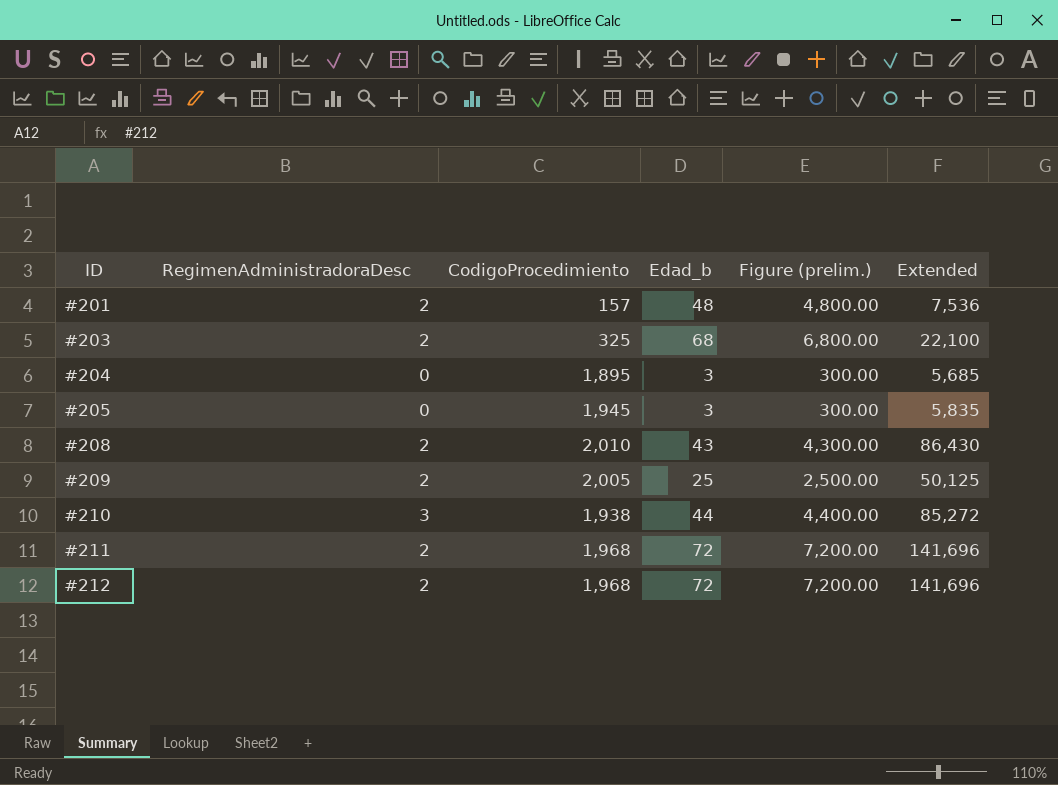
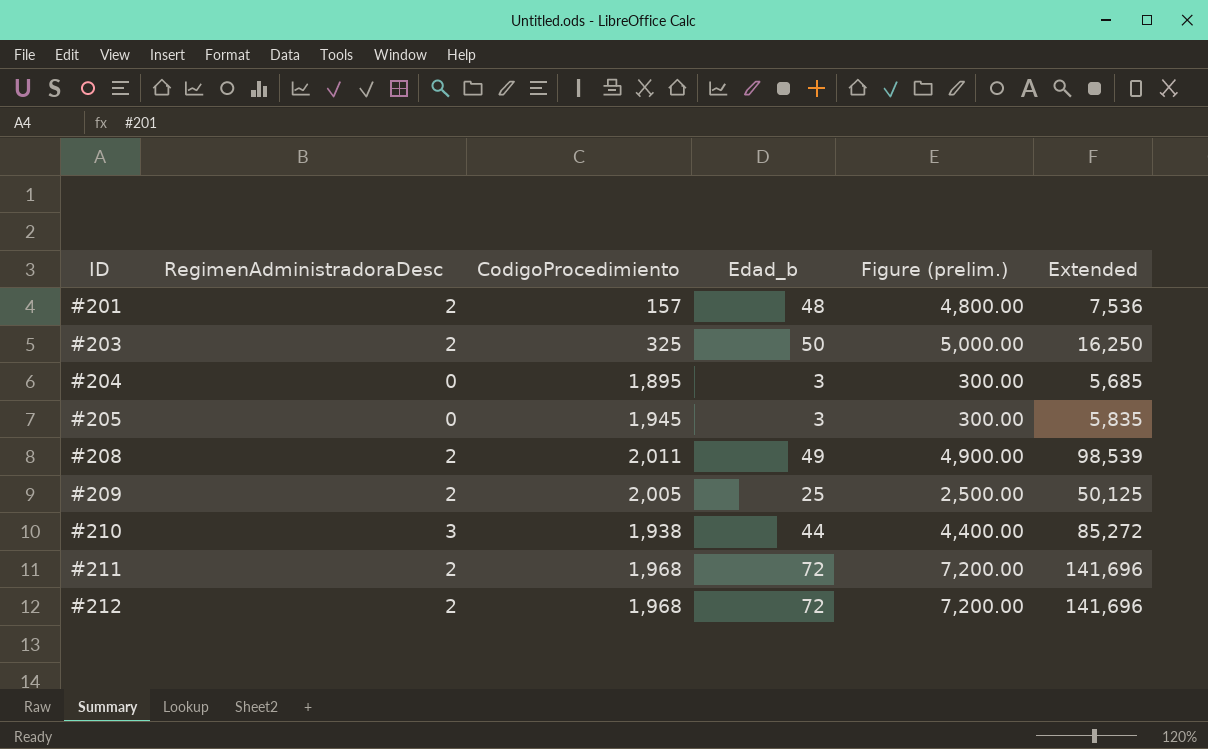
#203 | Edad_b: 68 -> 50
#203 | Figure (prelim.): 6,800.00 -> 5,000.00
#203 | Extended: 22,100 -> 16,250
#208 | CodigoProcedimiento: 2,010 -> 2,011
#208 | Edad_b: 43 -> 49
#208 | Figure (prelim.): 4,300.00 -> 4,900.00
#208 | Extended: 86,430 -> 98,539

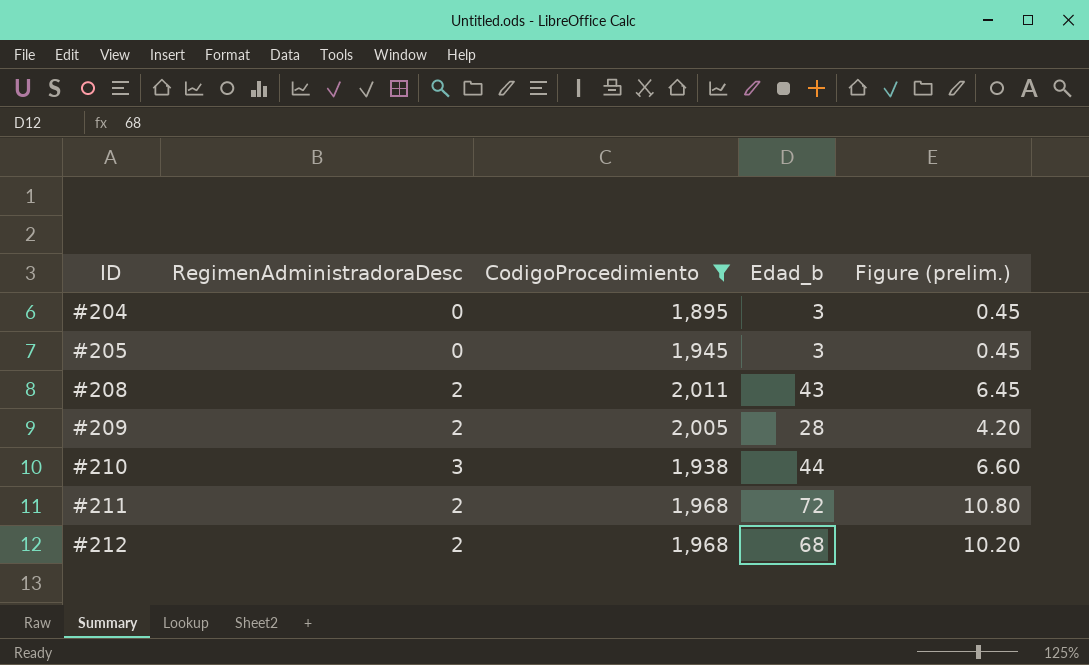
filter: none -> CodigoProcedimiento >= 1,895
column Extended | formula: [CodigoProcedimiento] * [Edad_b] -> none
column Figure (prelim.) | formula: [Edad_b] * 100 -> [Edad_b] * 0.15
#208 | Edad_b: 49 -> 43
#209 | Edad_b: 25 -> 28
#212 | Edad_b: 72 -> 68

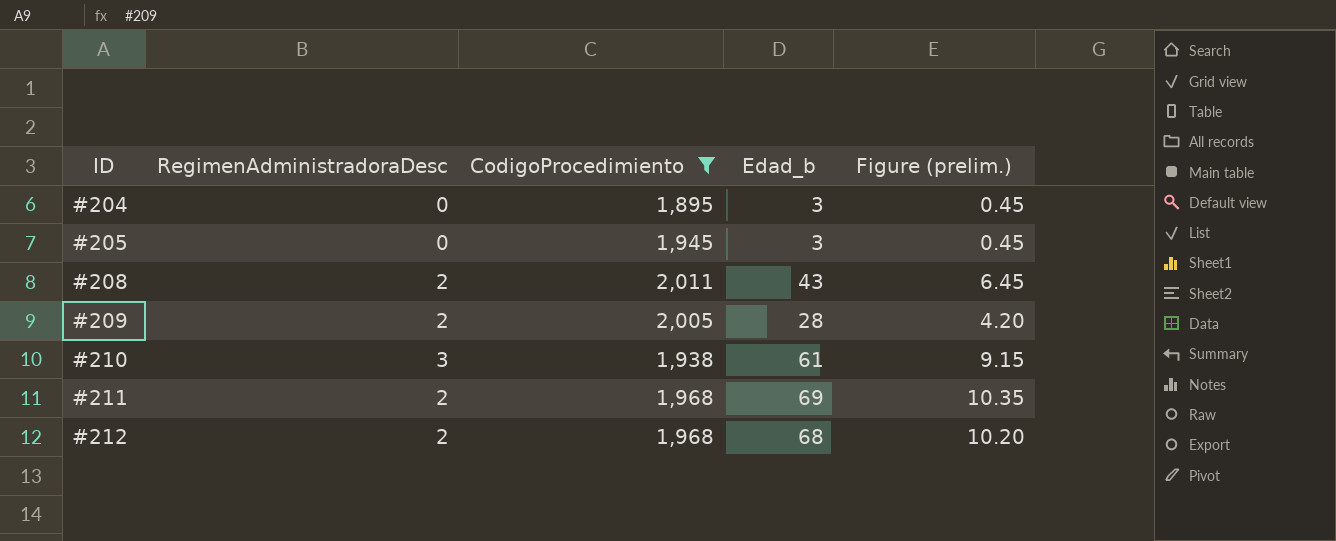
#210 | Edad_b: 44 -> 61
#210 | Figure (prelim.): 6.60 -> 9.15
#211 | Edad_b: 72 -> 69
#211 | Figure (prelim.): 10.80 -> 10.35

